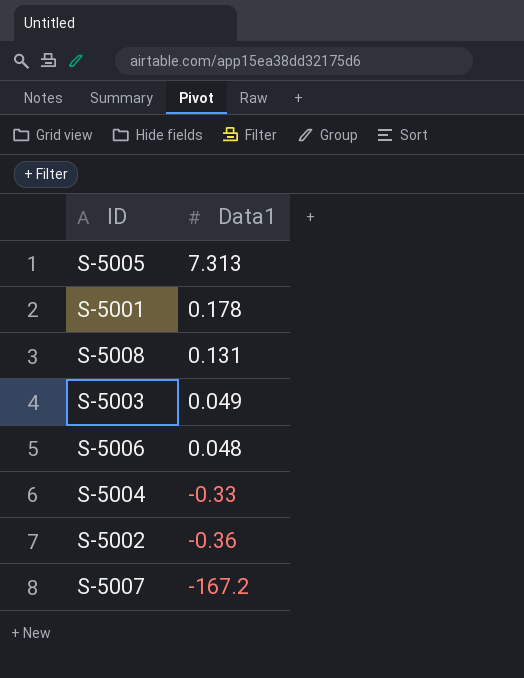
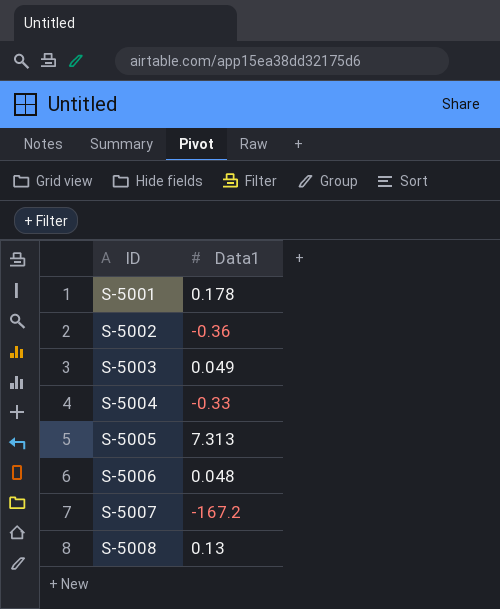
row order: Data1 descending -> ID ascending
S-5008 | Data1: 0.131 -> 0.13

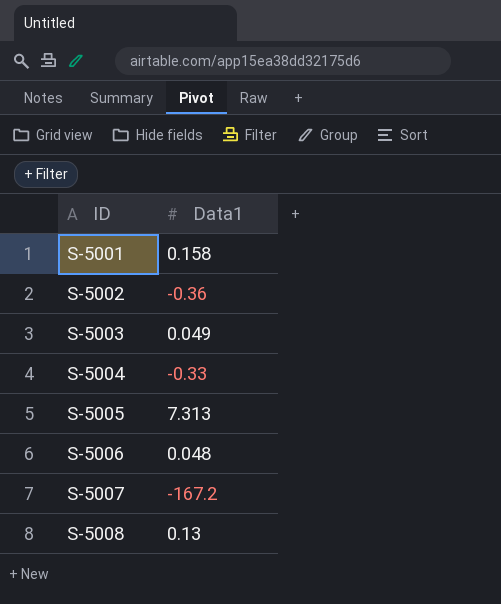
S-5001 | Data1: 0.178 -> 0.158

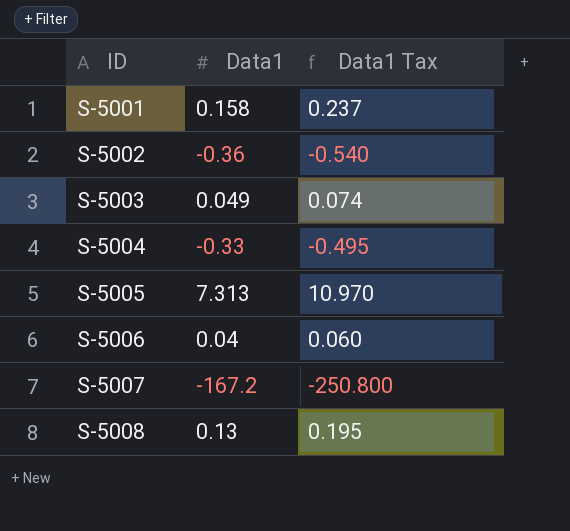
column Data1 Tax | formula: none -> [Data1] * 1.5
S-5006 | Data1: 0.048 -> 0.04

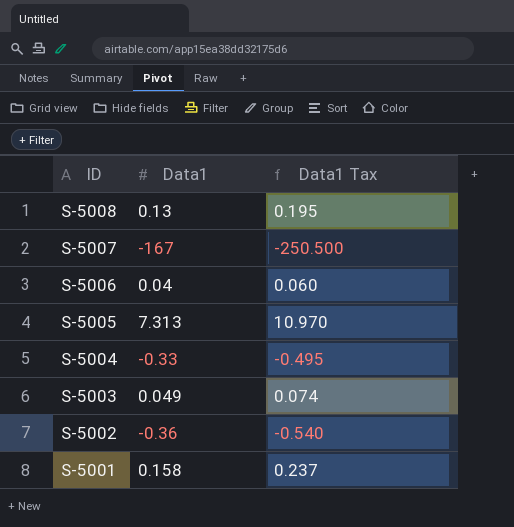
row order: ID ascending -> ID descending
S-5007 | Data1: -167.2 -> -167
S-5007 | Data1 Tax: -250.800 -> -250.500

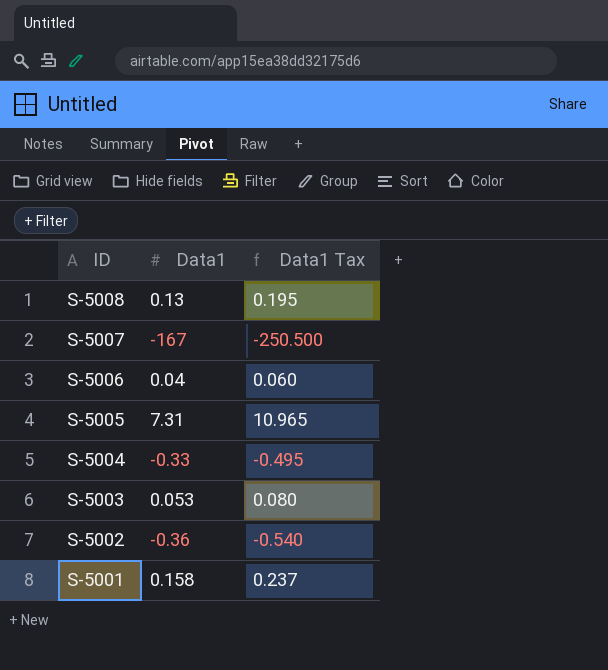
S-5005 | Data1: 7.313 -> 7.31
S-5005 | Data1 Tax: 10.970 -> 10.965
S-5003 | Data1: 0.049 -> 0.053
S-5003 | Data1 Tax: 0.074 -> 0.080

